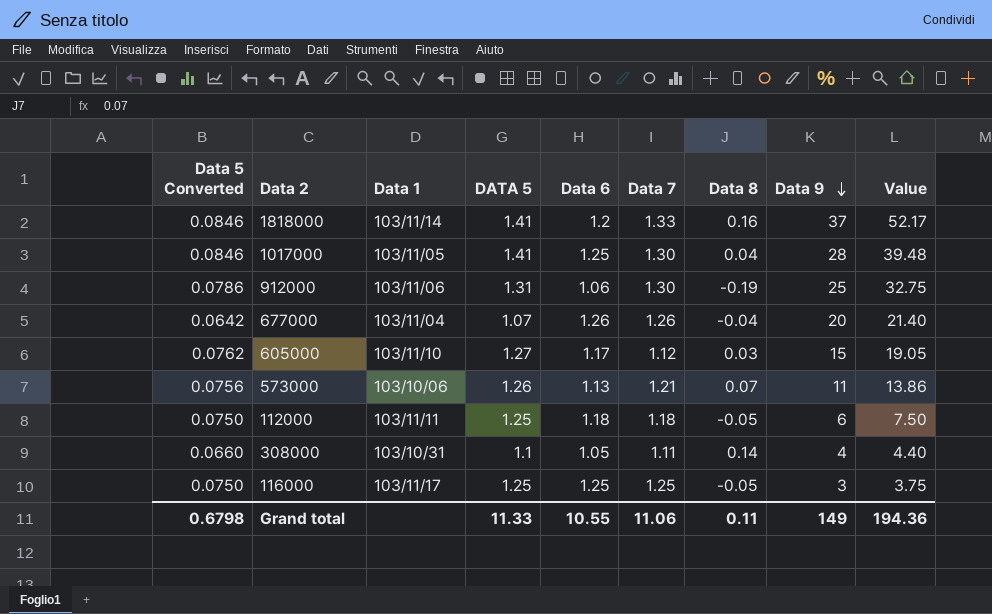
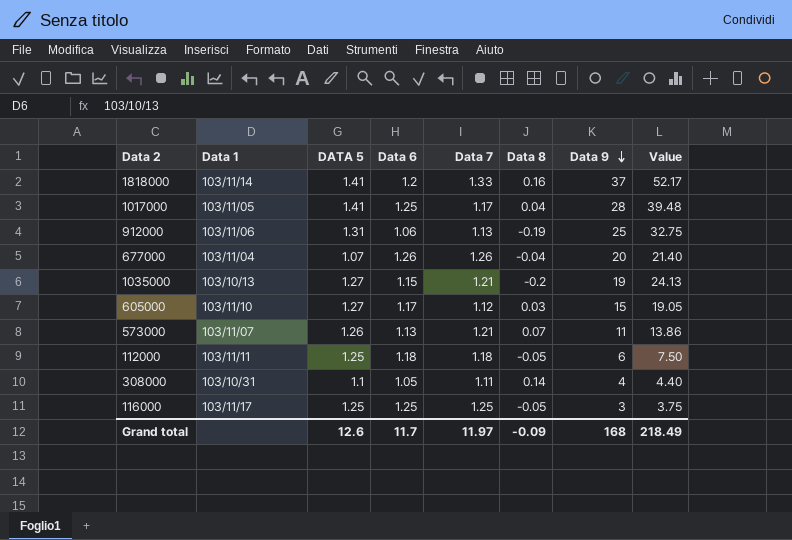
column Data 5 Converted | formula: [DATA 5] * 0.06 -> none
1017000 | Data 7: 1.30 -> 1.17
912000 | Data 7: 1.30 -> 1.13
row 1035000: none -> 103/10/13 | 1.27 | 1.15 | 1.21 | -0.2 | 19 | 24.13
573000 | Data 1: 103/10/06 -> 103/11/07
Grand total | DATA 5: 11.33 -> 12.6
Grand total | Data 6: 10.55 -> 11.7
Grand total | Data 7: 11.06 -> 11.97
Grand total | Data 8: 0.11 -> -0.09
Grand total | Data 9: 149 -> 168
Grand total | Value: 194.36 -> 218.49

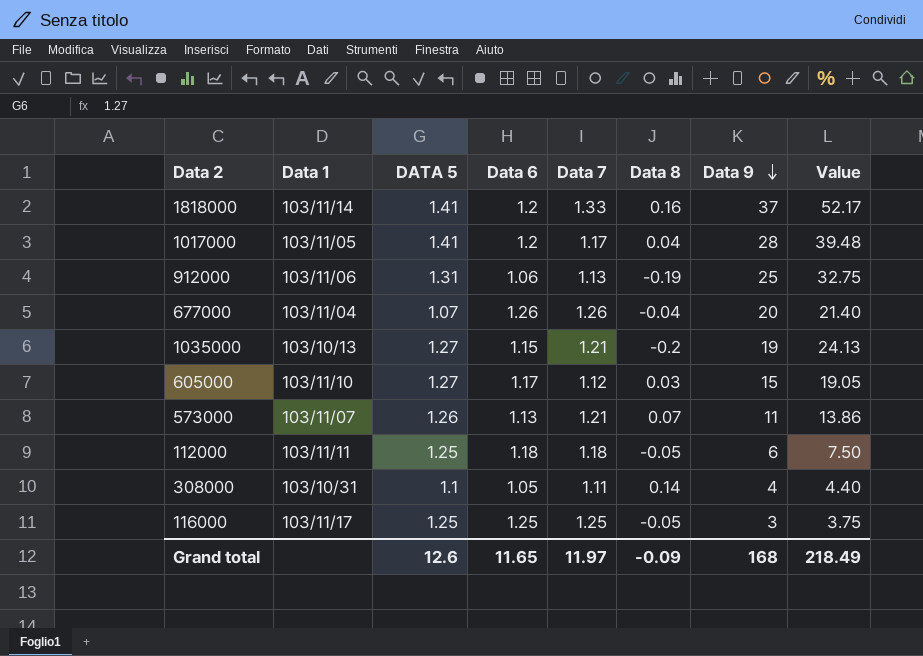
1017000 | Data 6: 1.25 -> 1.2
Grand total | Data 6: 11.7 -> 11.65

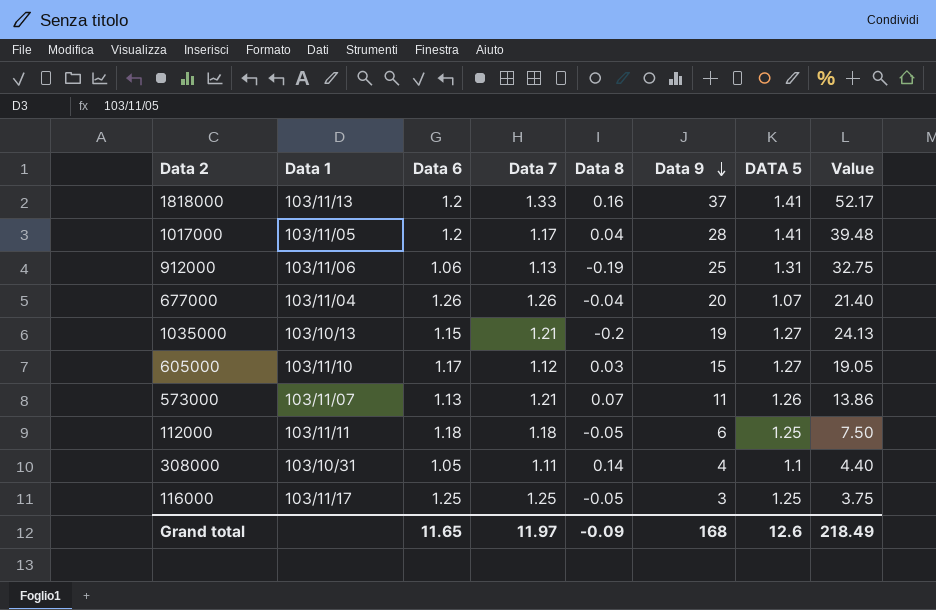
column DATA 5 | position: 3 -> 7
1818000 | Data 1: 103/11/14 -> 103/11/13

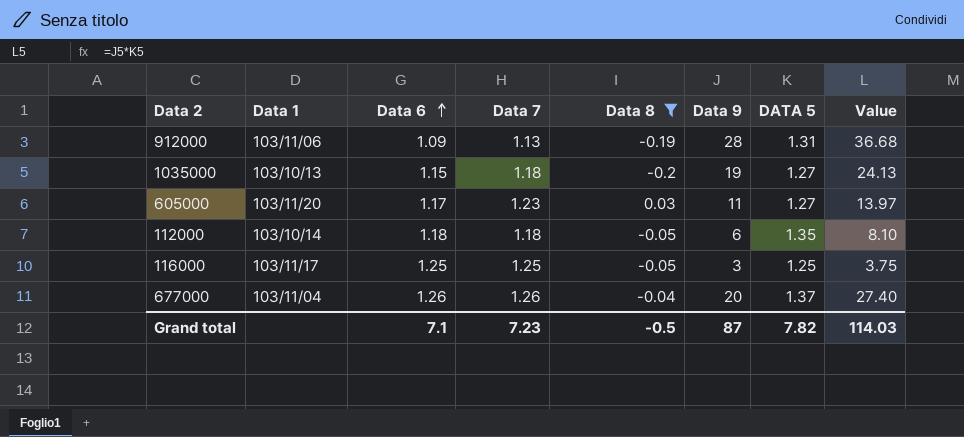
filter: none -> Data 8 <= 0.03
row order: Data 9 descending -> Data 6 ascending
912000 | Data 6: 1.06 -> 1.09
912000 | Data 9: 25 -> 28
912000 | Value: 32.75 -> 36.68
1035000 | Data 7: 1.21 -> 1.18
605000 | Data 1: 103/11/10 -> 103/11/20
605000 | Data 7: 1.12 -> 1.23
605000 | Data 9: 15 -> 11
605000 | Value: 19.05 -> 13.97
112000 | Data 1: 103/11/11 -> 103/10/14
112000 | DATA 5: 1.25 -> 1.35
112000 | Value: 7.50 -> 8.10
677000 | DATA 5: 1.07 -> 1.37
677000 | Value: 21.40 -> 27.40
Grand total | Data 6: 11.65 -> 7.1
Grand total | Data 7: 11.97 -> 7.23
Grand total | Data 8: -0.09 -> -0.5
Grand total | Data 9: 168 -> 87
Grand total | DATA 5: 12.6 -> 7.82
Grand total | Value: 218.49 -> 114.03

